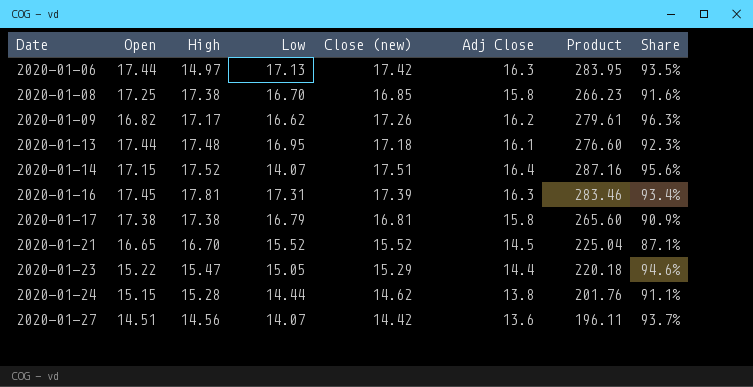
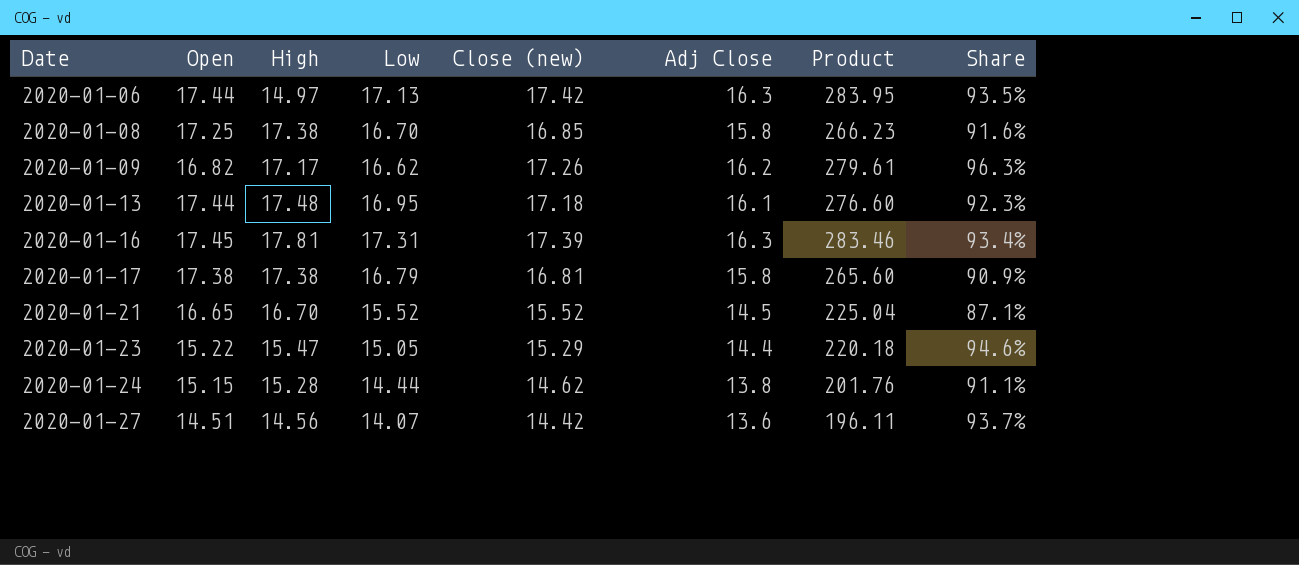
row 2020-01-14: 17.15 | 17.52 | 14.07 | 17.51 | 16.4 | 287.16 | 95.6% -> none

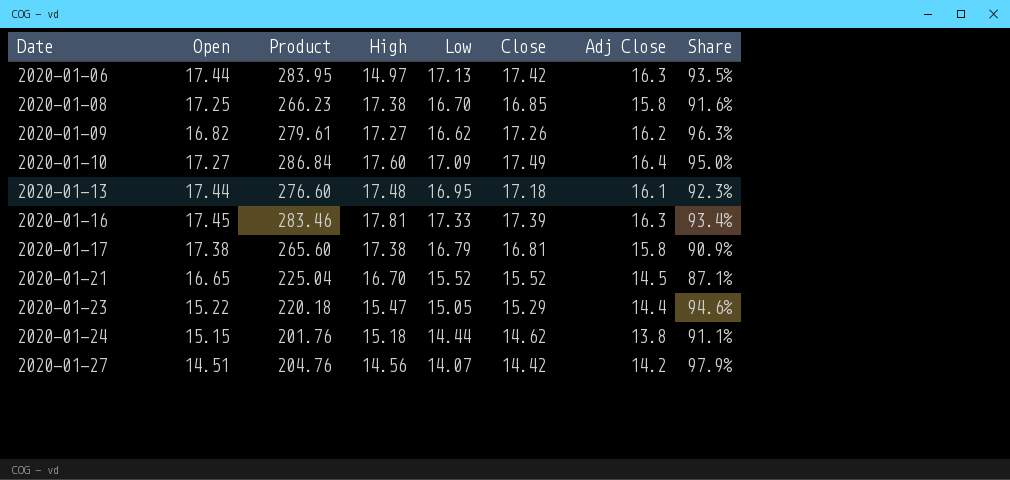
column Product | position: 7 -> 3
column name: Close (new) -> Close
2020-01-09 | High: 17.17 -> 17.27
row 2020-01-10: none -> 17.27 | 286.84 | 17.60 | 17.09 | 17.49 | 16.4 | 95.0%
2020-01-16 | Low: 17.31 -> 17.33
2020-01-24 | High: 15.28 -> 15.18
2020-01-27 | Product: 196.11 -> 204.76
2020-01-27 | Adj Close: 13.6 -> 14.2
2020-01-27 | Share: 93.7% -> 97.9%

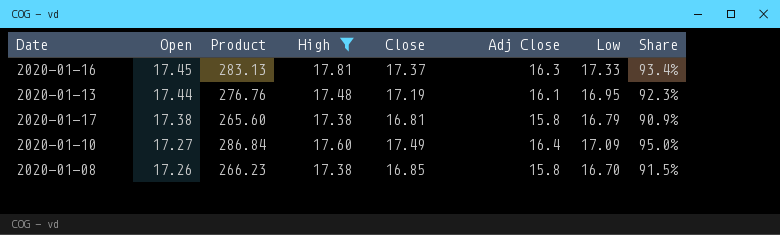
filter: none -> High >= 17.38
row order: Date ascending -> Open descending
column Low | position: 5 -> 7
2020-01-16 | Product: 283.46 -> 283.13
2020-01-16 | Close: 17.39 -> 17.37
2020-01-13 | Product: 276.60 -> 276.76
2020-01-13 | Close: 17.18 -> 17.19
2020-01-08 | Open: 17.25 -> 17.26
2020-01-08 | Share: 91.6% -> 91.5%

